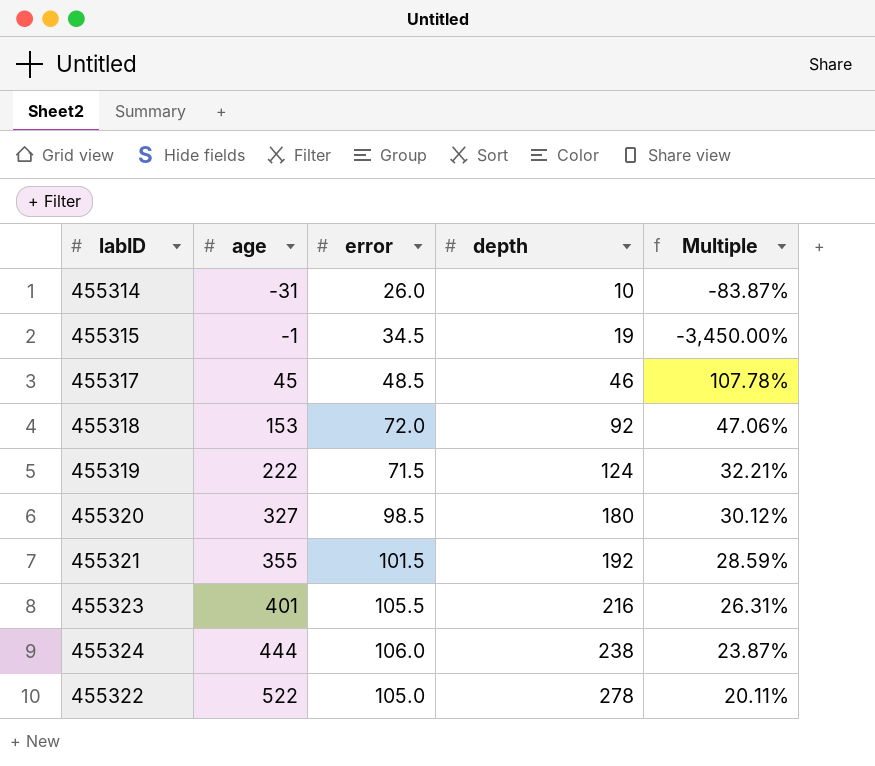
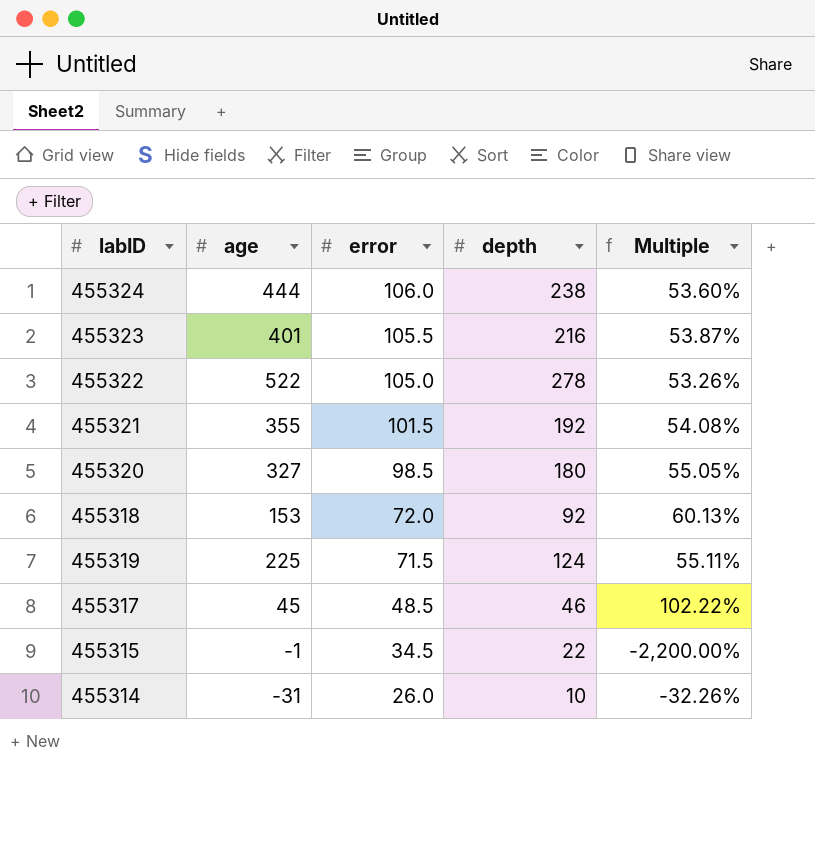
row order: age ascending -> error descending
column Multiple | formula: [error] / [age] -> [depth] / [age]
455319 | age: 222 -> 225
455315 | depth: 19 -> 22

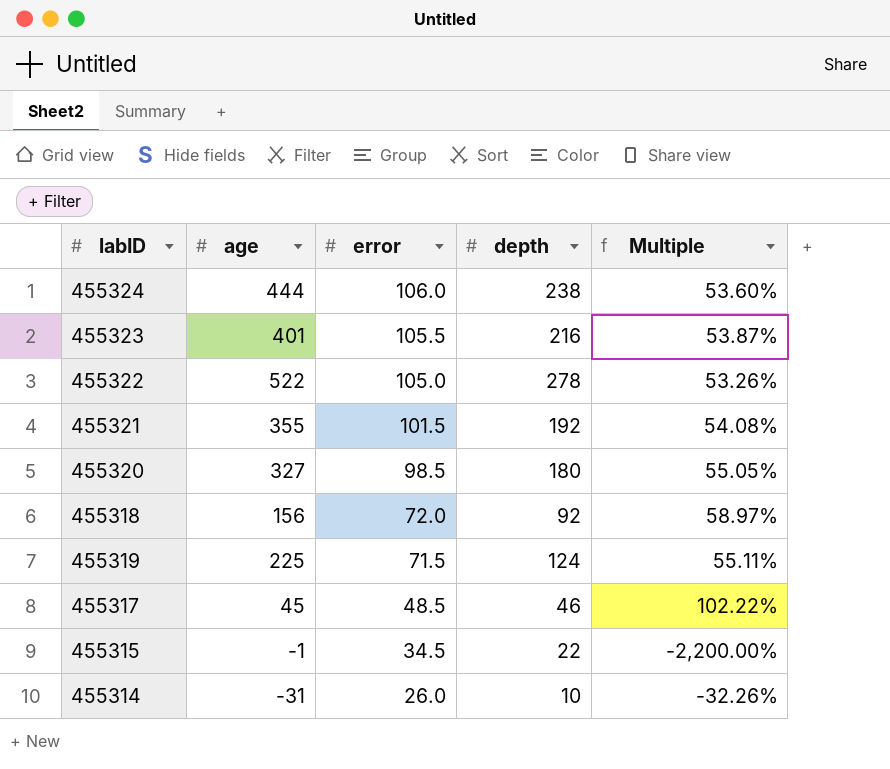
455318 | age: 153 -> 156
455318 | Multiple: 60.13% -> 58.97%

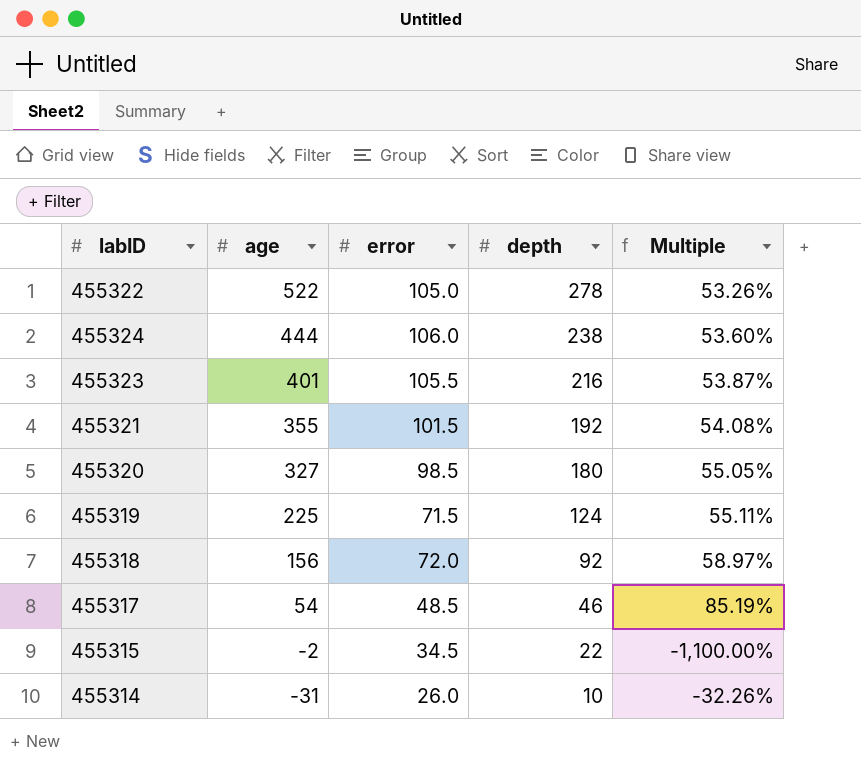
row order: error descending -> age descending
455317 | age: 45 -> 54
455317 | Multiple: 102.22% -> 85.19%
455315 | age: -1 -> -2
455315 | Multiple: -2,200.00% -> -1,100.00%

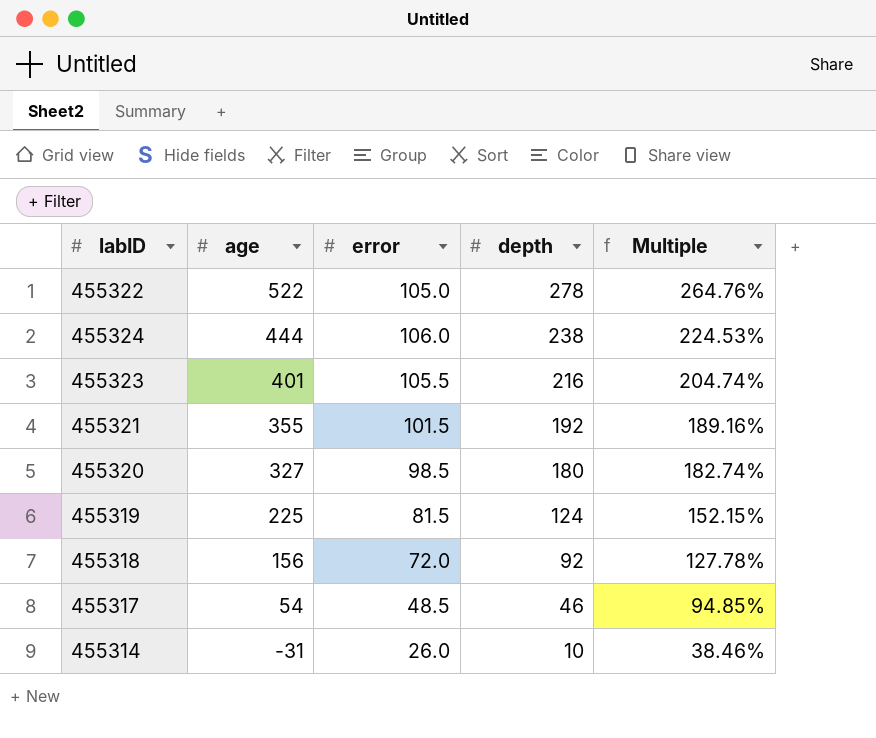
column Multiple | formula: [depth] / [age] -> [depth] / [error]
row 455315: -2 | 34.5 | 22 | -1,100.00% -> none
455319 | error: 71.5 -> 81.5

